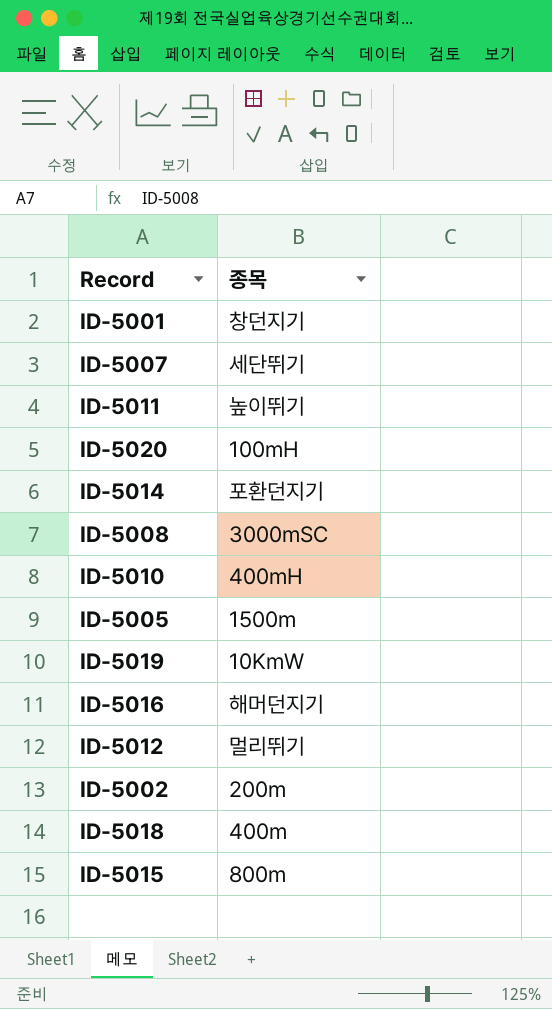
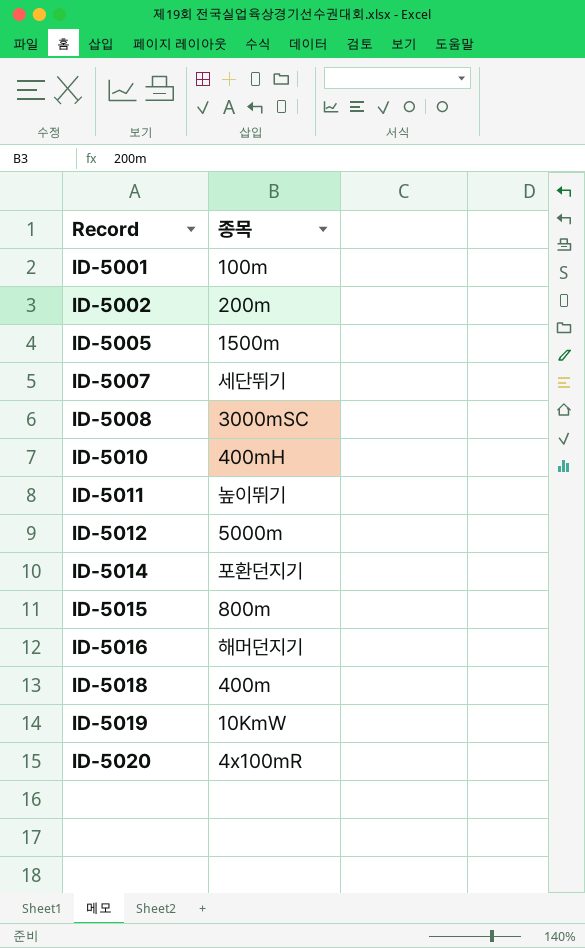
row order: none -> Record ascending
ID-5001 | 종목: 창던지기 -> 100m
ID-5012 | 종목: 멀리뛰기 -> 5000m
ID-5020 | 종목: 100mH -> 4x100mR

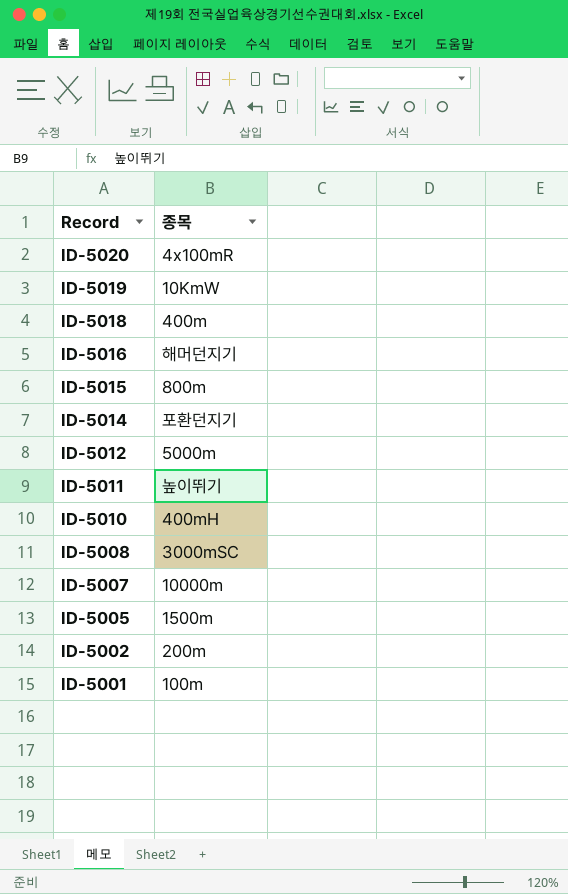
row order: Record ascending -> Record descending
ID-5007 | 종목: 세단뛰기 -> 10000m

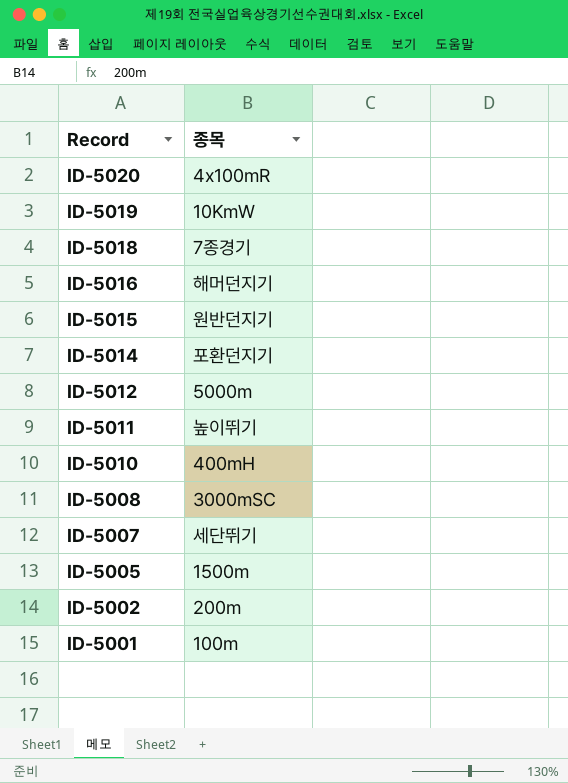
ID-5018 | 종목: 400m -> 7종경기
ID-5015 | 종목: 800m -> 원반던지기
ID-5007 | 종목: 10000m -> 세단뛰기

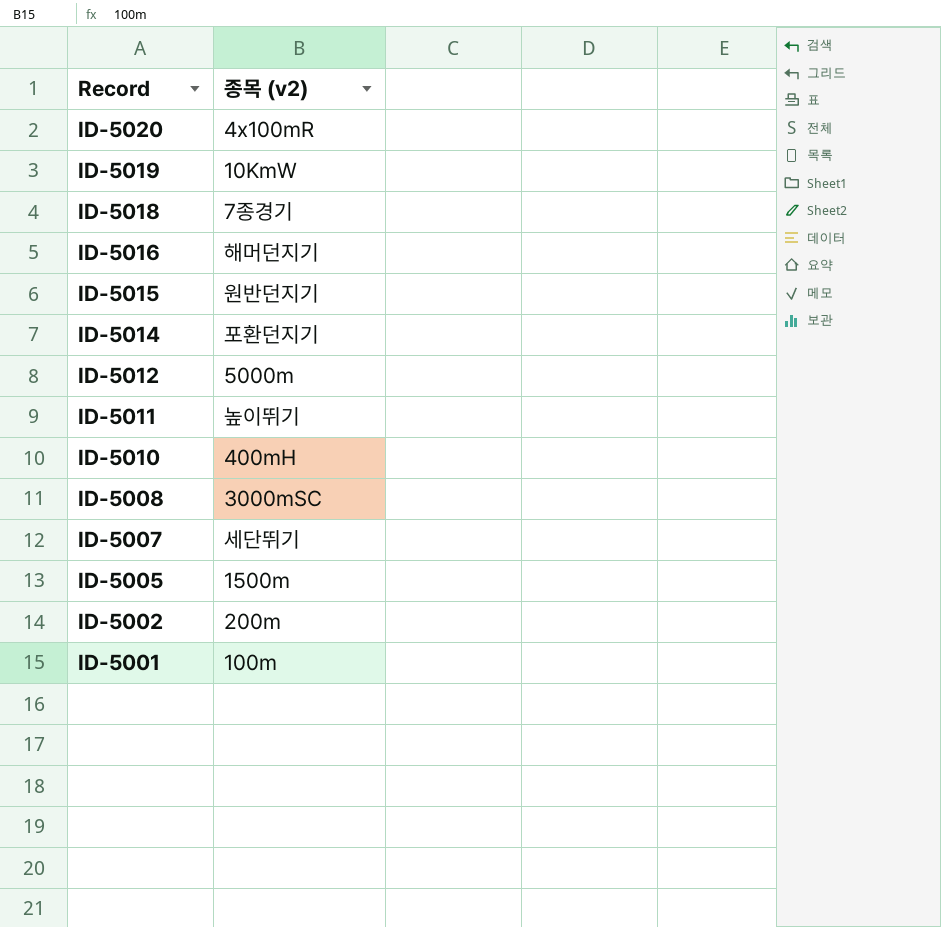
column name: 종목 -> 종목 (v2)

